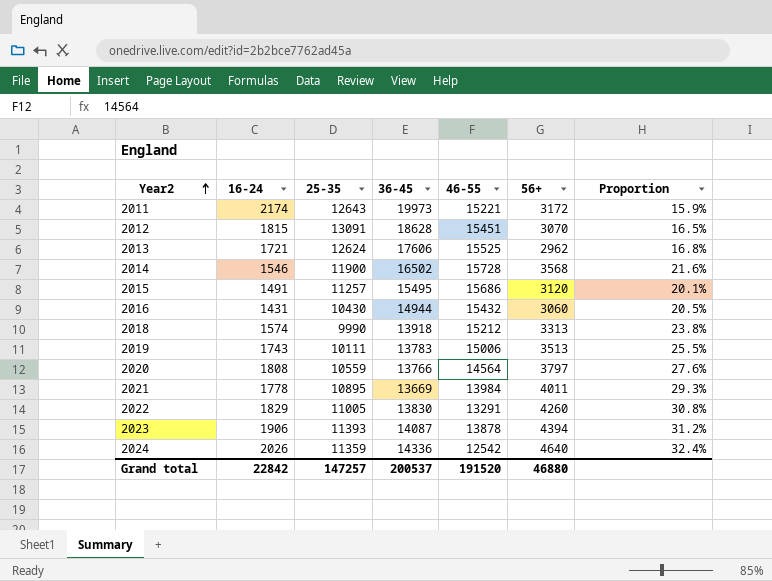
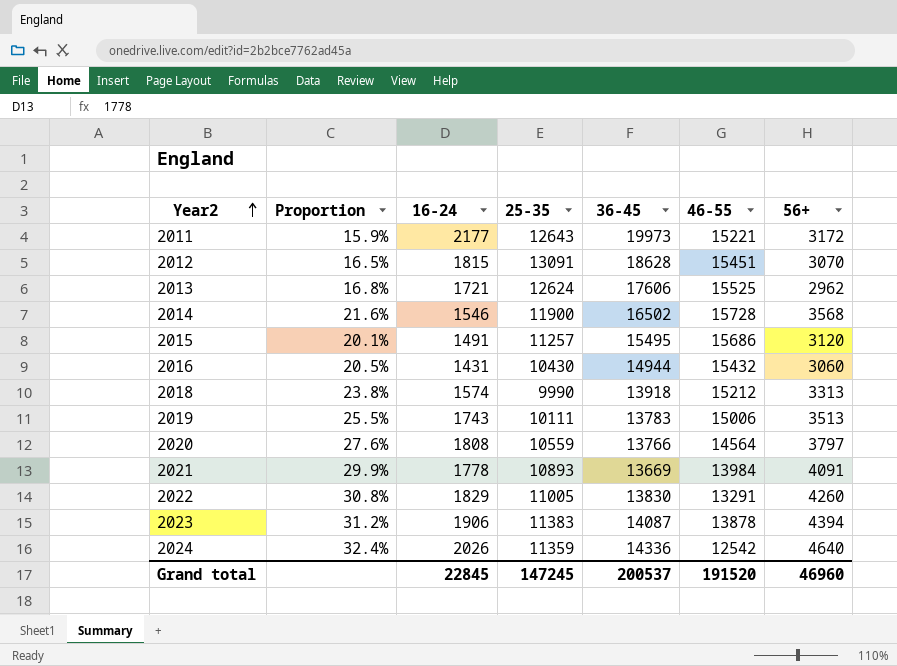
column Proportion | position: 7 -> 2
2011 | 16-24: 2174 -> 2177
2021 | Proportion: 29.3% -> 29.9%
2021 | 25-35: 10895 -> 10893
2021 | 56+: 4011 -> 4091
2023 | 25-35: 11393 -> 11383
Grand total | 16-24: 22842 -> 22845
Grand total | 25-35: 147257 -> 147245
Grand total | 56+: 46880 -> 46960

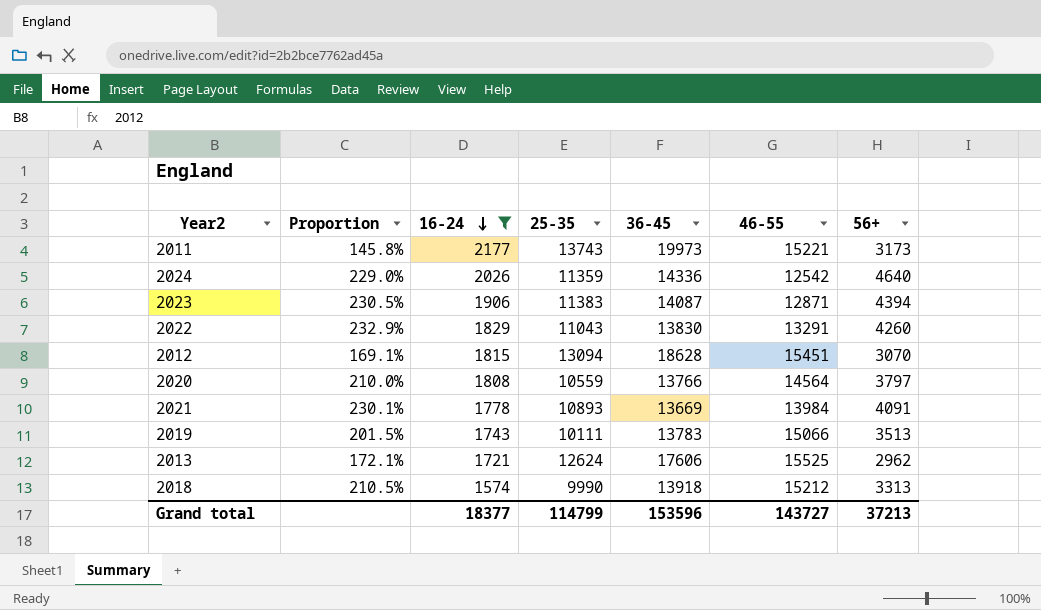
filter: none -> 16-24 >= 1574
row order: Year2 ascending -> 16-24 descending
column Proportion | formula: [56+] / [36-45] -> [56+] / [16-24]
2011 | 25-35: 12643 -> 13743
2011 | 56+: 3172 -> 3173
2023 | 46-55: 13878 -> 12871
2022 | 25-35: 11005 -> 11043
2012 | 25-35: 13091 -> 13094
2019 | 46-55: 15006 -> 15066
Grand total | 16-24: 22845 -> 18377
Grand total | 25-35: 147245 -> 114799
Grand total | 36-45: 200537 -> 153596
Grand total | 46-55: 191520 -> 143727
Grand total | 56+: 46960 -> 37213

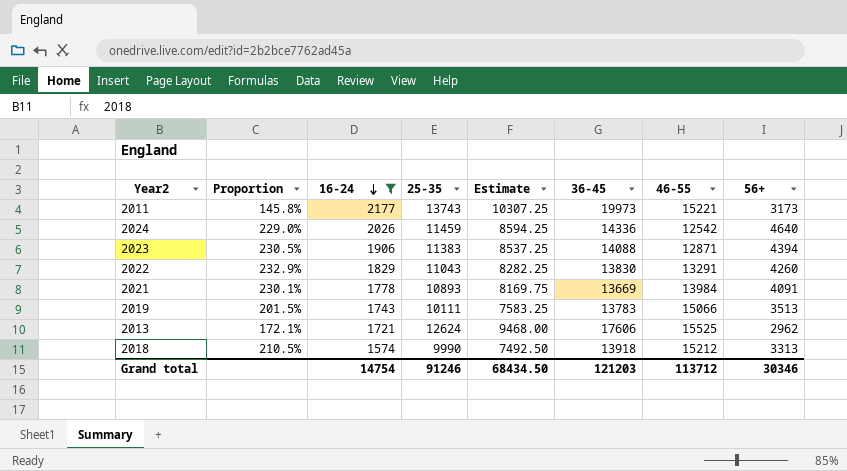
column Estimate | formula: none -> [25-35] * 0.75
row 2012: 169.1% | 1815 | 13094 | 18628 | 15451 | 3070 -> none
row 2020: 210.0% | 1808 | 10559 | 13766 | 14564 | 3797 -> none
2024 | 25-35: 11359 -> 11459
2023 | 36-45: 14087 -> 14088
Grand total | 16-24: 18377 -> 14754
Grand total | 25-35: 114799 -> 91246
Grand total | 36-45: 153596 -> 121203
Grand total | 46-55: 143727 -> 113712
Grand total | 56+: 37213 -> 30346

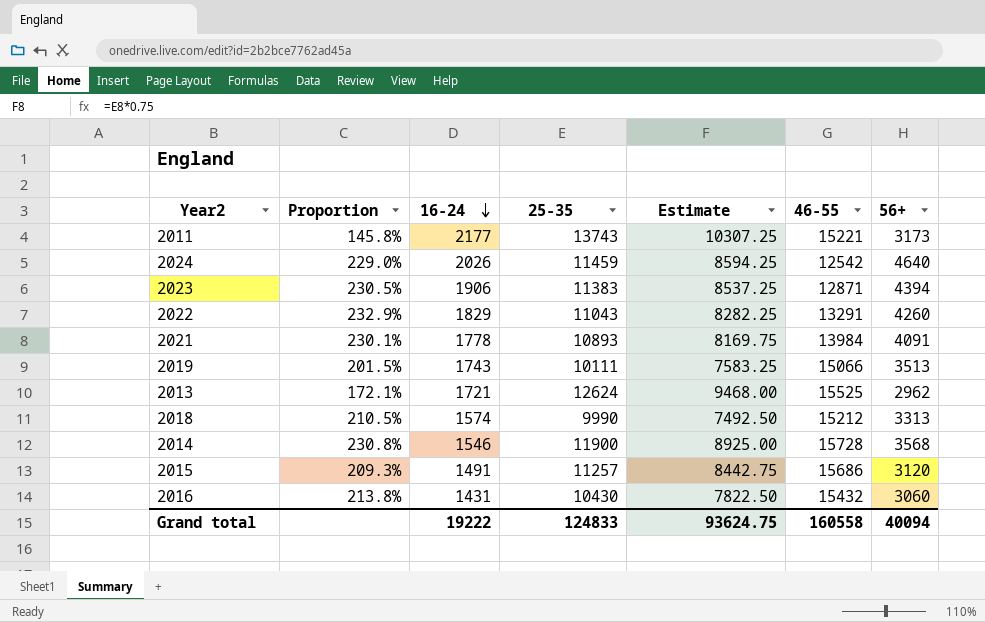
filter: 16-24 >= 1574 -> none
column 36-45 | position: 6 -> none
Grand total | 16-24: 14754 -> 19222
Grand total | 25-35: 91246 -> 124833
Grand total | Estimate: 68434.50 -> 93624.75
Grand total | 46-55: 113712 -> 160558
Grand total | 56+: 30346 -> 40094

